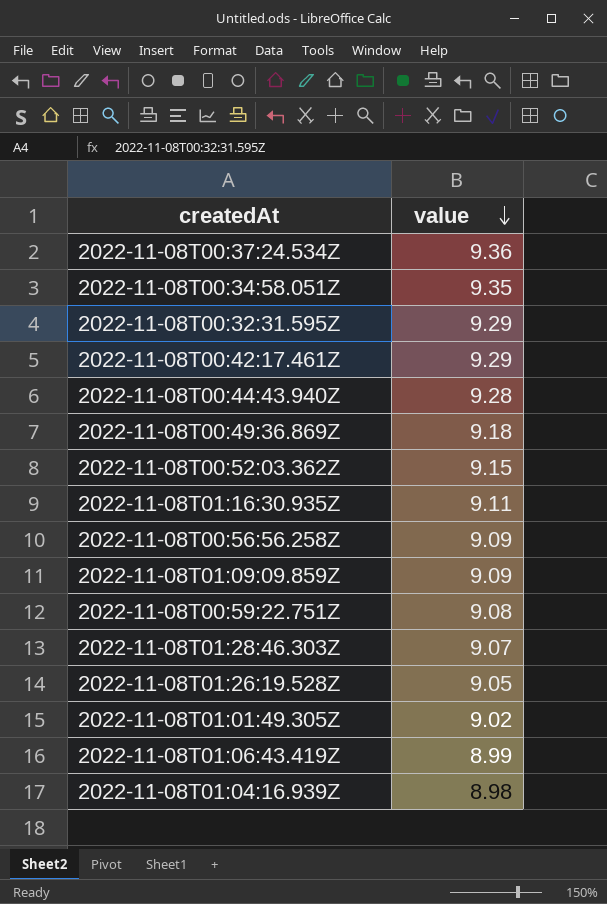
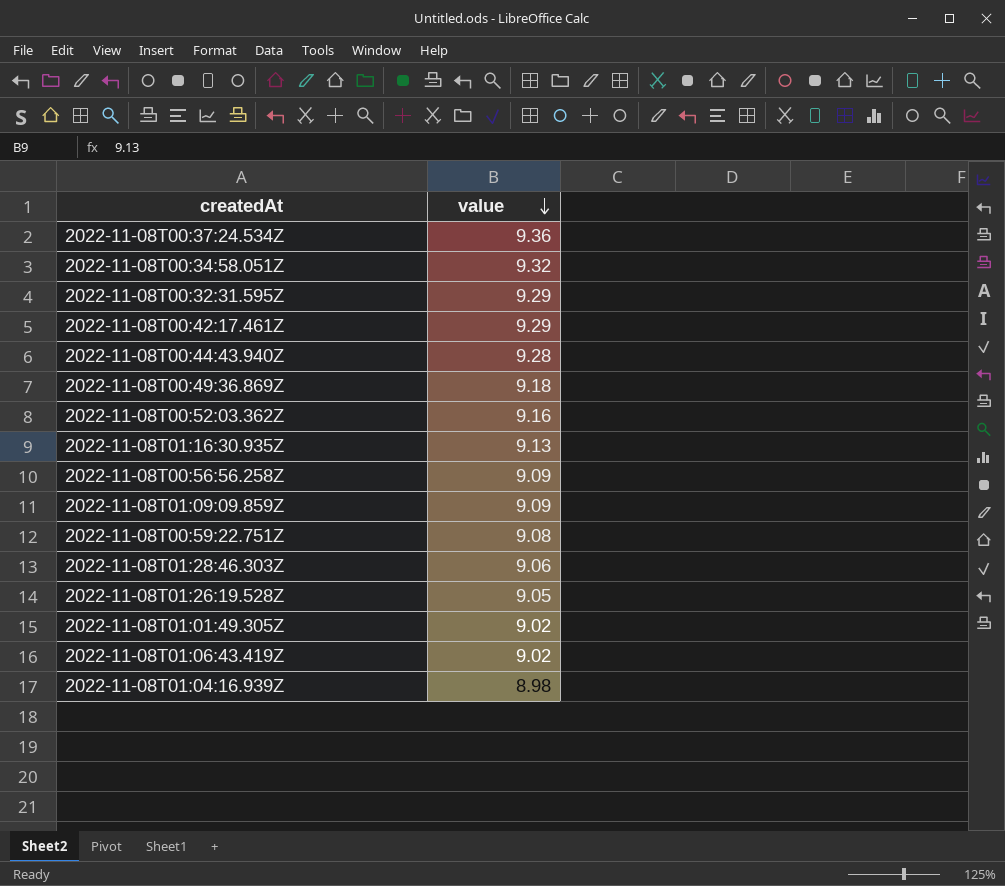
2022-11-08T00:34:58.051Z | value: 9.35 -> 9.32
2022-11-08T00:52:03.362Z | value: 9.15 -> 9.16
2022-11-08T01:16:30.935Z | value: 9.11 -> 9.13
2022-11-08T01:28:46.303Z | value: 9.07 -> 9.06
2022-11-08T01:06:43.419Z | value: 8.99 -> 9.02

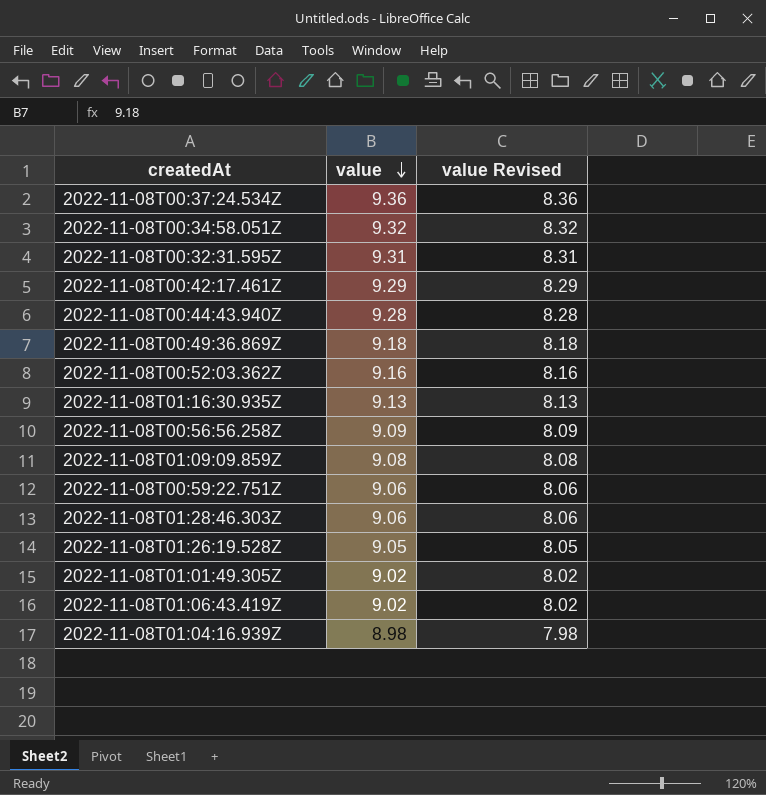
column value Revised | formula: none -> [value] - 1
2022-11-08T00:32:31.595Z | value: 9.29 -> 9.31
2022-11-08T01:09:09.859Z | value: 9.09 -> 9.08
2022-11-08T00:59:22.751Z | value: 9.08 -> 9.06

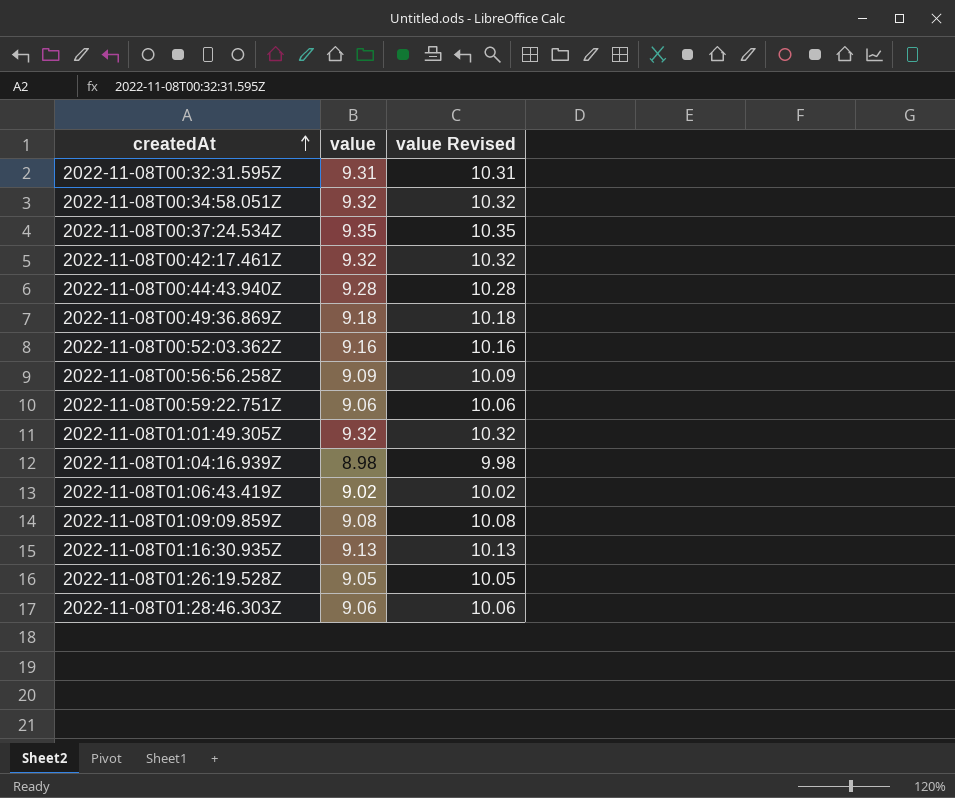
row order: value descending -> createdAt ascending
column value Revised | formula: [value] - 1 -> [value] + 1
2022-11-08T00:37:24.534Z | value: 9.36 -> 9.35
2022-11-08T00:42:17.461Z | value: 9.29 -> 9.32
2022-11-08T01:01:49.305Z | value: 9.02 -> 9.32

